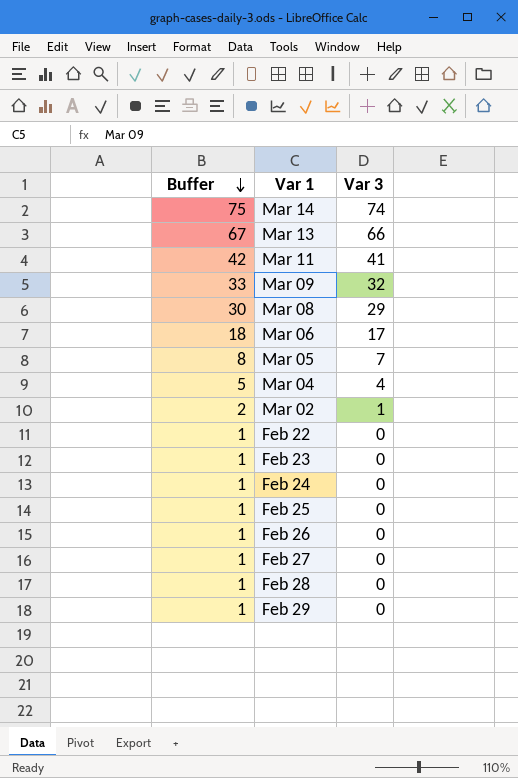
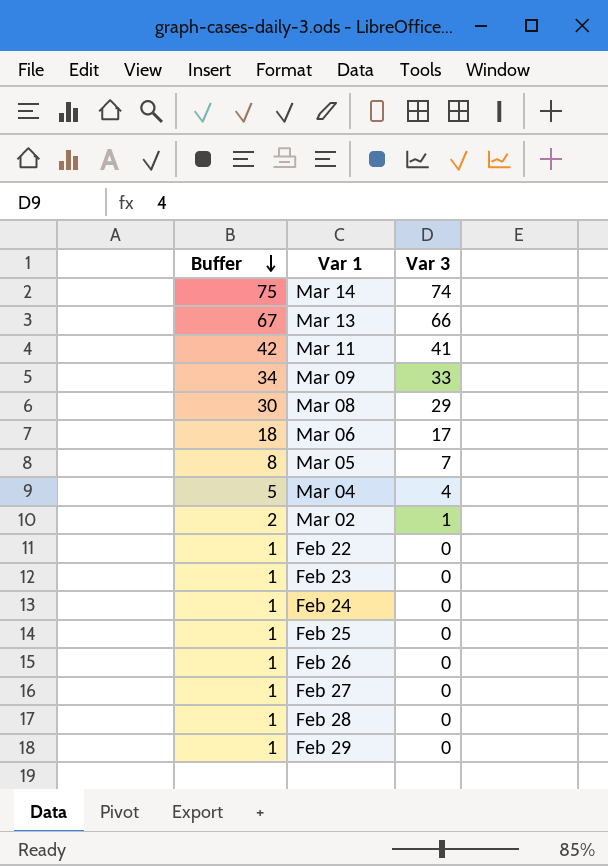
Mar 09 | Buffer: 33 -> 34
Mar 09 | Var 3: 32 -> 33

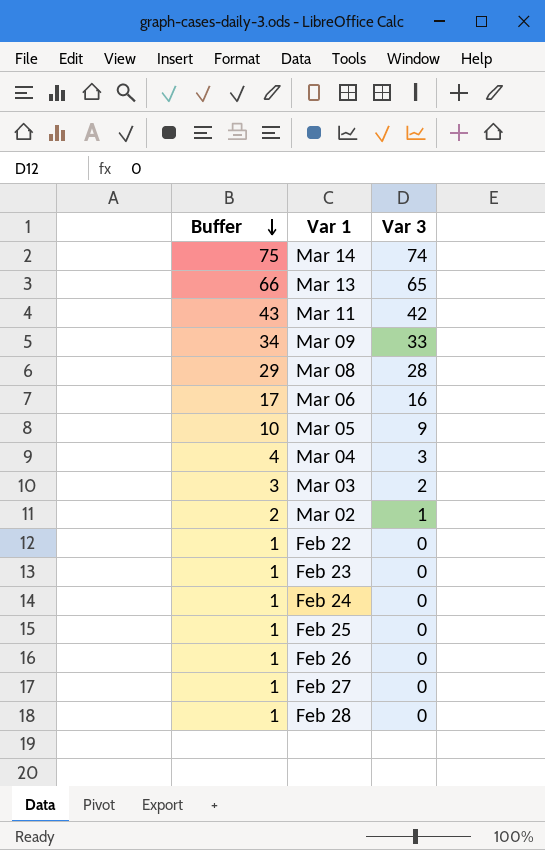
row Feb 29: 1 | 0 -> none
Mar 13 | Buffer: 67 -> 66
Mar 13 | Var 3: 66 -> 65
Mar 11 | Buffer: 42 -> 43
Mar 11 | Var 3: 41 -> 42
Mar 08 | Buffer: 30 -> 29
Mar 08 | Var 3: 29 -> 28
Mar 06 | Buffer: 18 -> 17
Mar 06 | Var 3: 17 -> 16
Mar 05 | Buffer: 8 -> 10
Mar 05 | Var 3: 7 -> 9
Mar 04 | Buffer: 5 -> 4
Mar 04 | Var 3: 4 -> 3
row Mar 03: none -> 3 | 2

